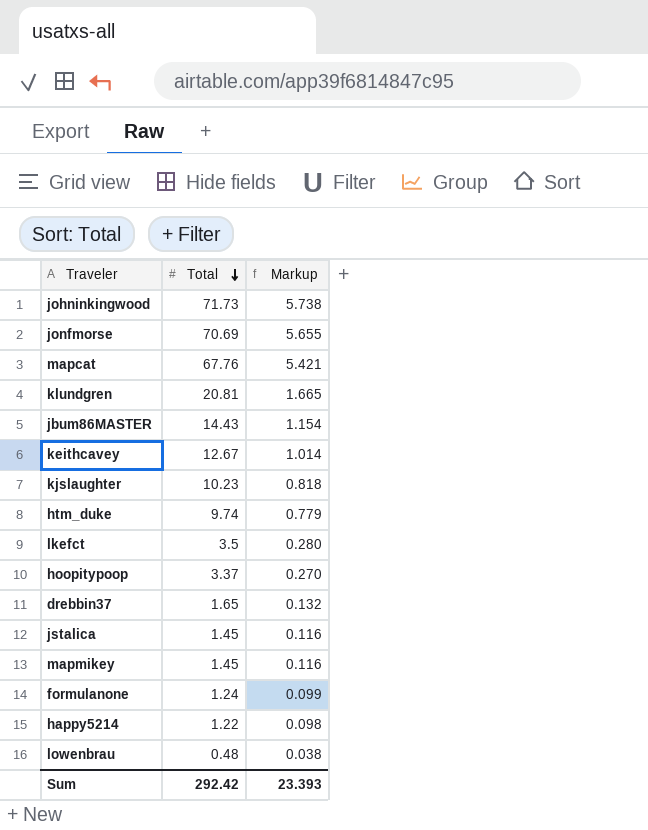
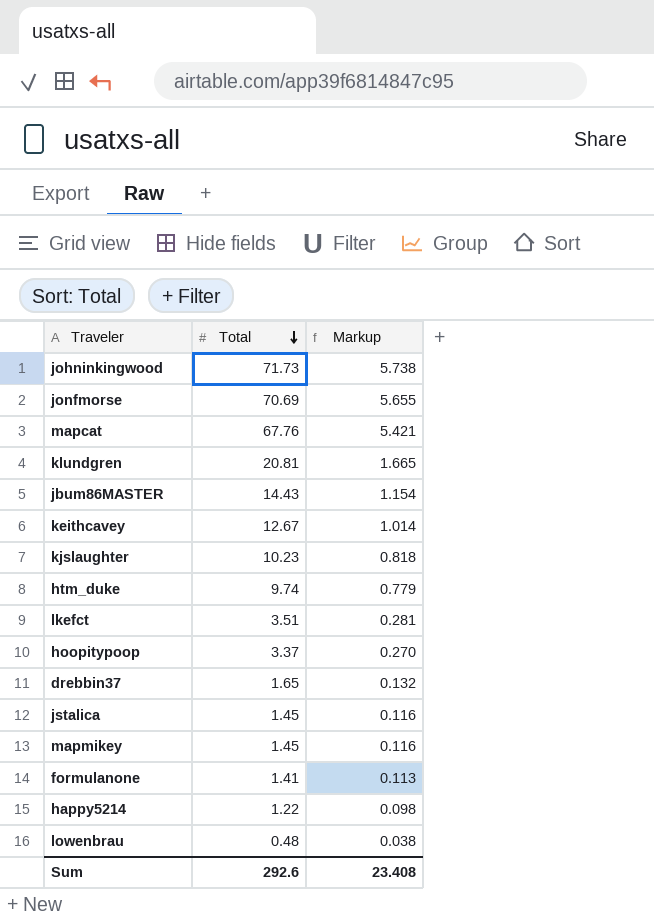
lkefct | Total: 3.5 -> 3.51
lkefct | Markup: 0.280 -> 0.281
formulanone | Total: 1.24 -> 1.41
formulanone | Markup: 0.099 -> 0.113
Sum | Total: 292.42 -> 292.6
Sum | Markup: 23.393 -> 23.408

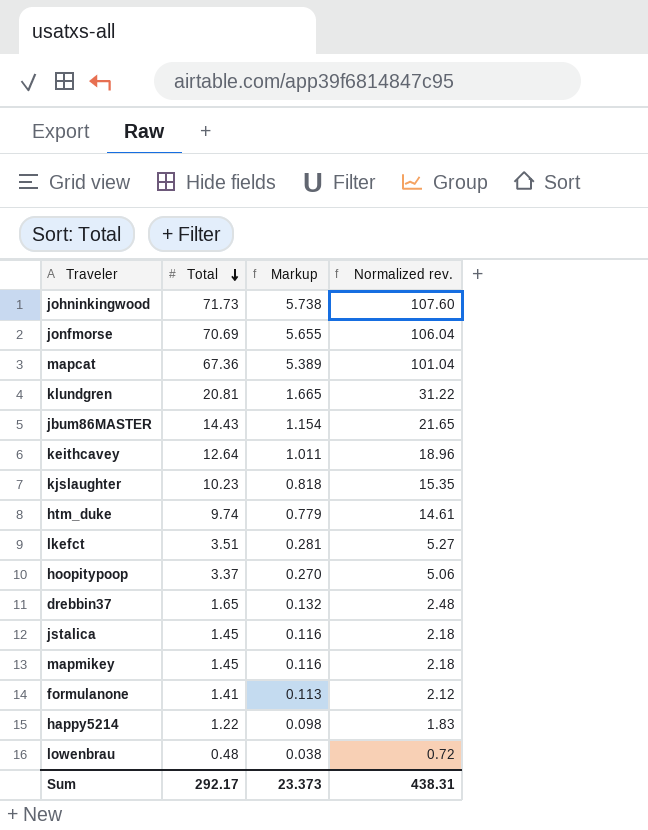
column Normalized rev. | formula: none -> [Total] * 1.5
mapcat | Total: 67.76 -> 67.36
mapcat | Markup: 5.421 -> 5.389
keithcavey | Total: 12.67 -> 12.64
keithcavey | Markup: 1.014 -> 1.011
Sum | Total: 292.6 -> 292.17
Sum | Markup: 23.408 -> 23.373

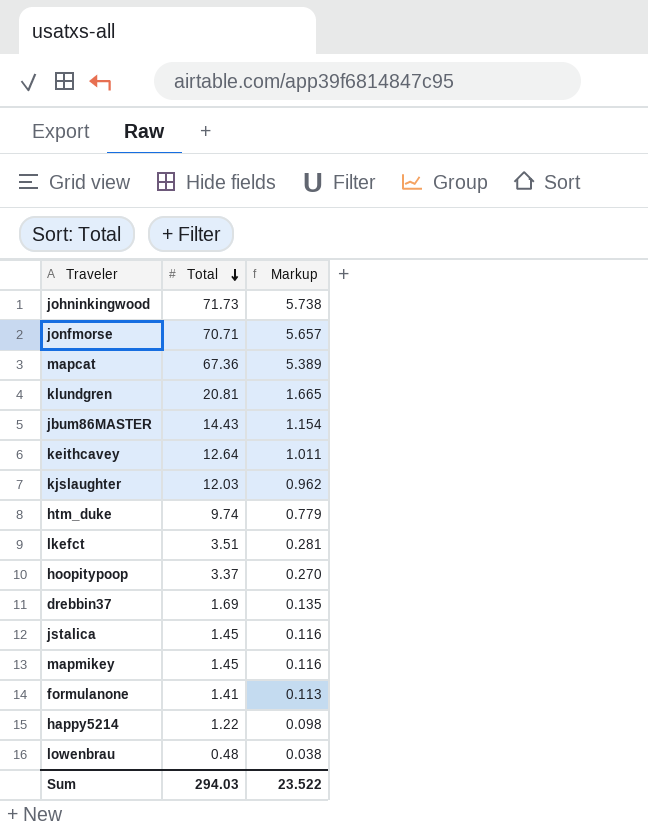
column Normalized rev. | formula: [Total] * 1.5 -> none
jonfmorse | Total: 70.69 -> 70.71
jonfmorse | Markup: 5.655 -> 5.657
kjslaughter | Total: 10.23 -> 12.03
kjslaughter | Markup: 0.818 -> 0.962
drebbin37 | Total: 1.65 -> 1.69
drebbin37 | Markup: 0.132 -> 0.135
Sum | Total: 292.17 -> 294.03
Sum | Markup: 23.373 -> 23.522

